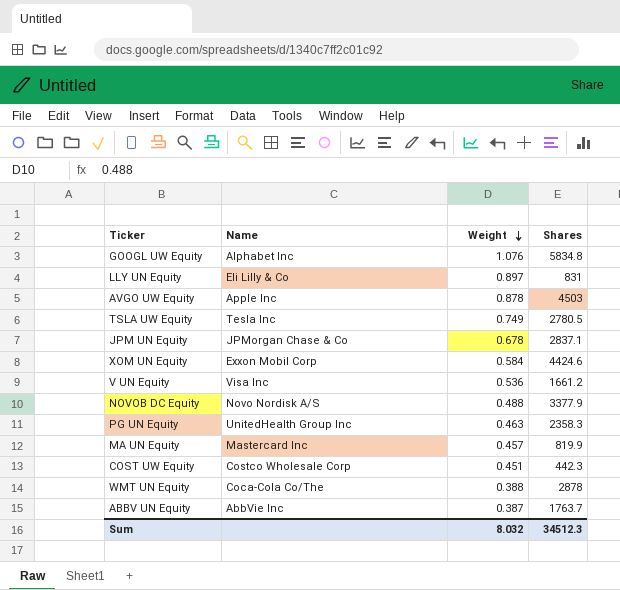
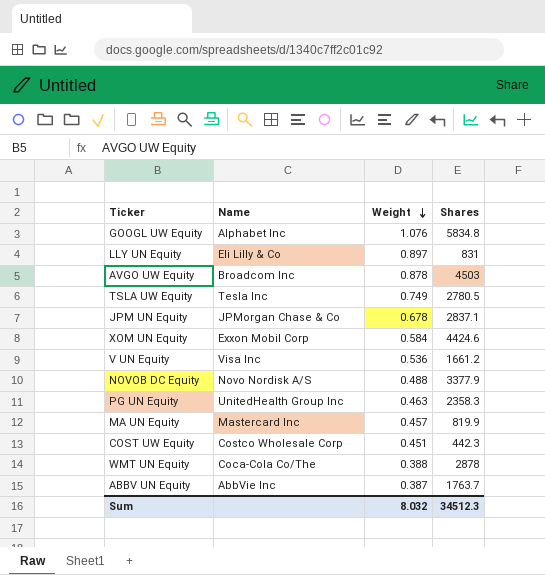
AVGO UW Equity | Name: Apple Inc -> Broadcom Inc

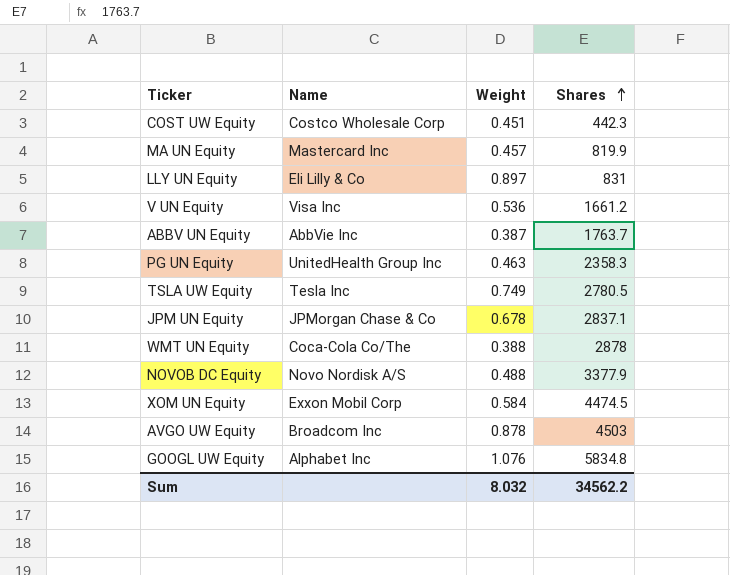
row order: Weight descending -> Shares ascending
XOM UN Equity | Shares: 4424.6 -> 4474.5
Sum | Shares: 34512.3 -> 34562.2

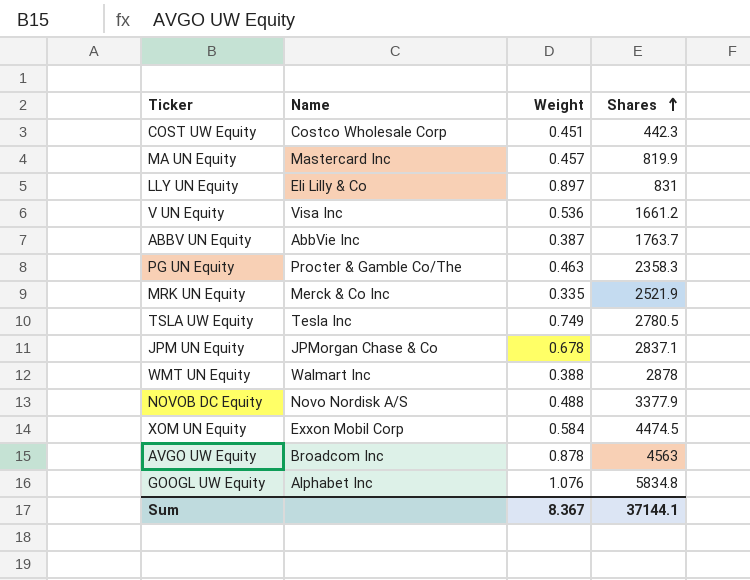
PG UN Equity | Name: UnitedHealth Group Inc -> Procter & Gamble Co/The
row MRK UN Equity: none -> Merck & Co Inc | 0.335 | 2521.9
WMT UN Equity | Name: Coca-Cola Co/The -> Walmart Inc
AVGO UW Equity | Shares: 4503 -> 4563
Sum | Weight: 8.032 -> 8.367
Sum | Shares: 34562.2 -> 37144.1

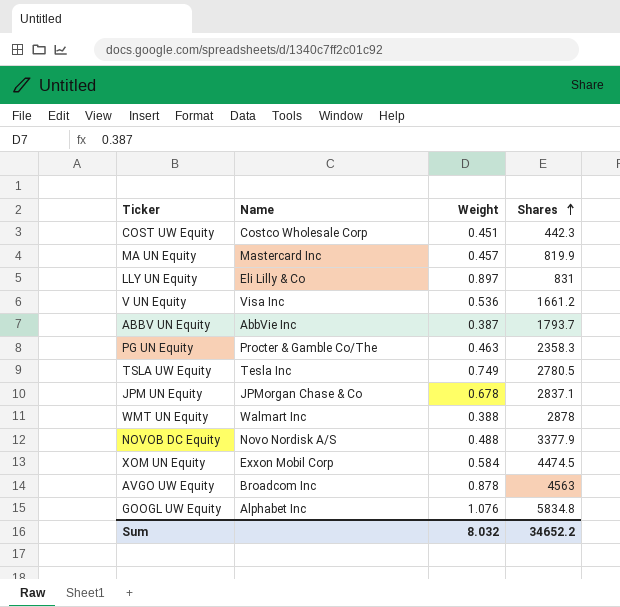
row MRK UN Equity: Merck & Co Inc | 0.335 | 2521.9 -> none
ABBV UN Equity | Shares: 1763.7 -> 1793.7
Sum | Weight: 8.367 -> 8.032
Sum | Shares: 37144.1 -> 34652.2

